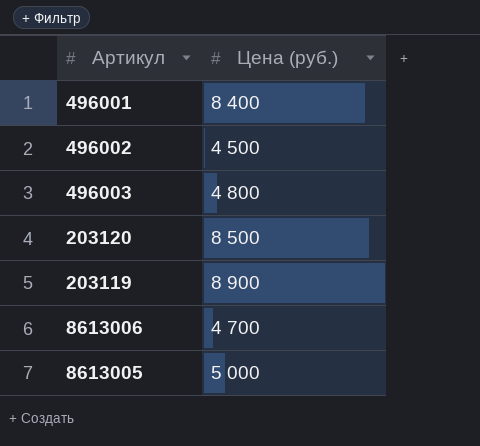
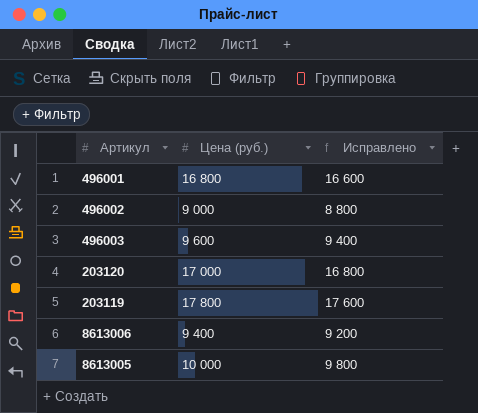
column Исправлено | formula: none -> [Цена (руб.)] - 200
496001 | Цена (руб.): 8 400 -> 16 800
496002 | Цена (руб.): 4 500 -> 9 000
496003 | Цена (руб.): 4 800 -> 9 600
203120 | Цена (руб.): 8 500 -> 17 000
203119 | Цена (руб.): 8 900 -> 17 800
8613006 | Цена (руб.): 4 700 -> 9 400
8613005 | Цена (руб.): 5 000 -> 10 000

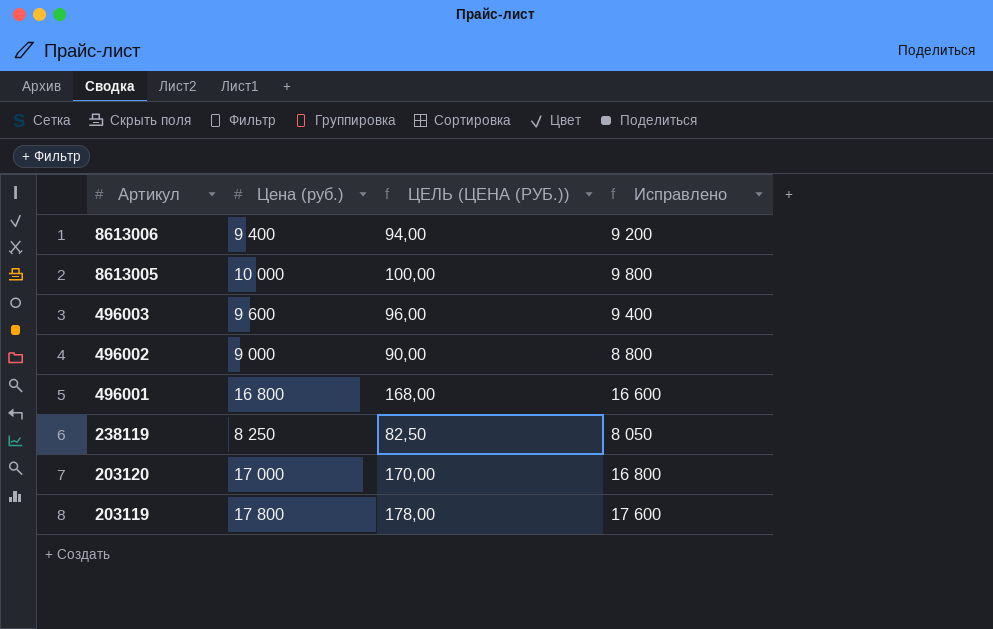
row order: none -> Артикул descending
column ЦЕЛЬ (ЦЕНА (РУБ.)) | formula: none -> [Цена (руб.)] * 0,01
row 238119: none -> 8 250 | 82,50 | 8 050

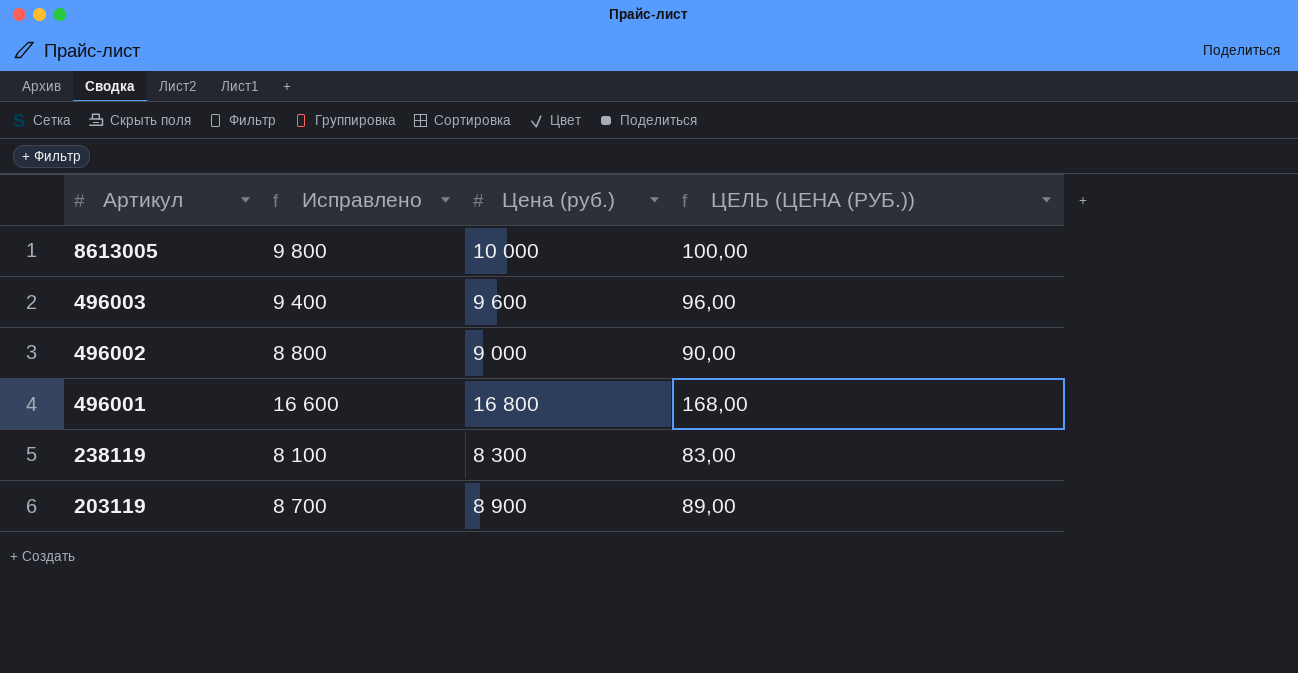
column Исправлено | position: 4 -> 2
row 8613006: 9 400 | 94,00 | 9 200 -> none
row 203120: 17 000 | 170,00 | 16 800 -> none
238119 | Исправлено: 8 050 -> 8 100
238119 | Цена (руб.): 8 250 -> 8 300
238119 | ЦЕЛЬ (ЦЕНА (РУБ.)): 82,50 -> 83,00
203119 | Исправлено: 17 600 -> 8 700
203119 | Цена (руб.): 17 800 -> 8 900
203119 | ЦЕЛЬ (ЦЕНА (РУБ.)): 178,00 -> 89,00

